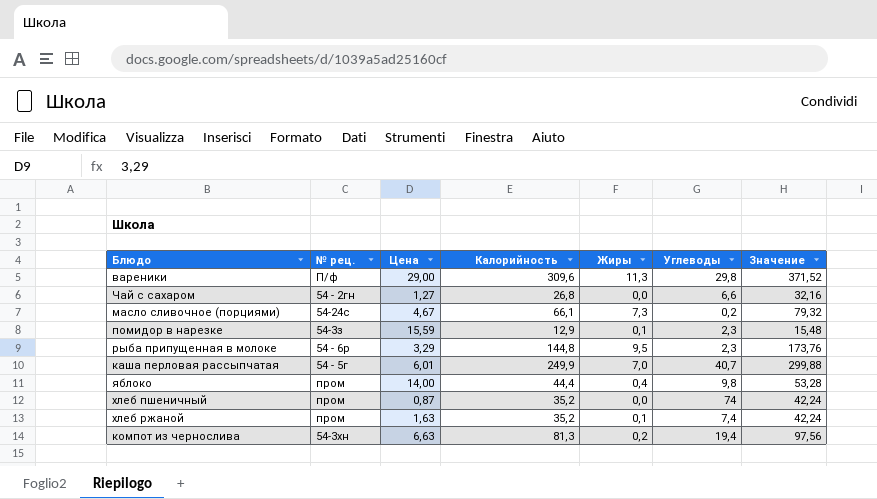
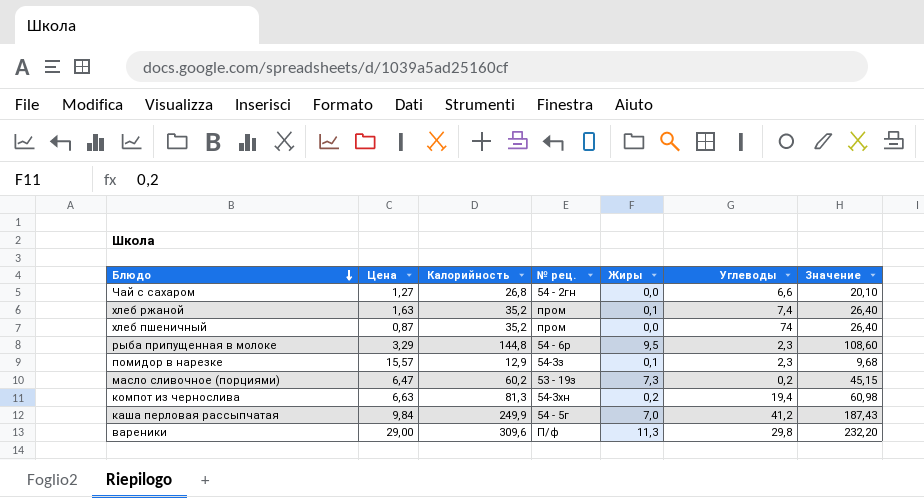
row order: none -> Блюдо descending
column № рец. | position: 2 -> 4
column Значение | formula: [Калорийность] * 1,2 -> [Калорийность] * 0,75
row яблоко: пром | 14,00 | 44,4 | 0,4 | 9,8 | 53,28 -> none
помидор в нарезке | Цена: 15,59 -> 15,57
масло сливочное (порциями) | Цена: 4,67 -> 6,47
масло сливочное (порциями) | Калорийность: 66,1 -> 60,2
масло сливочное (порциями) | № рец.: 54-24с -> 53 - 19з
каша перловая рассыпчатая | Цена: 6,01 -> 9,84
каша перловая рассыпчатая | Углеводы: 40,7 -> 41,2

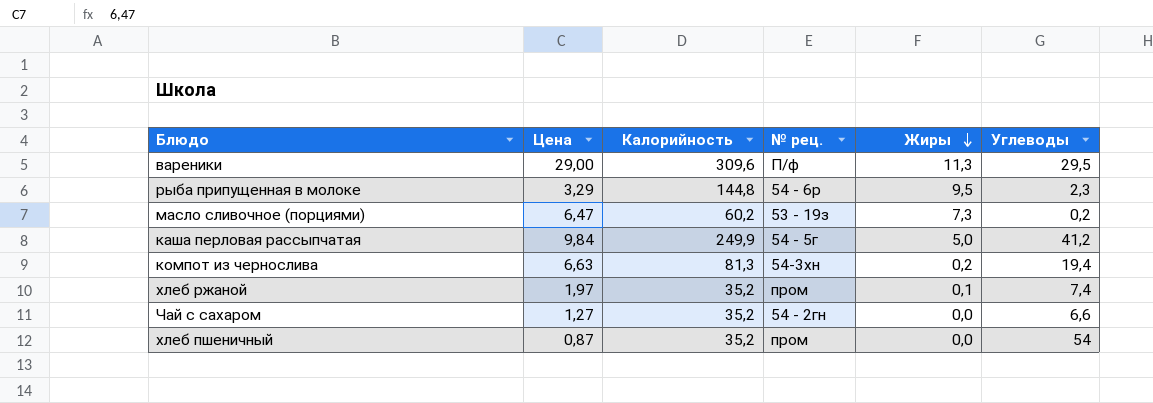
row order: Блюдо descending -> Жиры descending
column Значение | formula: [Калорийность] * 0,75 -> none
row помидор в нарезке: 15,57 | 12,9 | 54-3з | 0,1 | 2,3 | 9,68 -> none
вареники | Углеводы: 29,8 -> 29,5
каша перловая рассыпчатая | Жиры: 7,0 -> 5,0
хлеб ржаной | Цена: 1,63 -> 1,97
Чай с сахаром | Калорийность: 26,8 -> 35,2
хлеб пшеничный | Углеводы: 74 -> 54

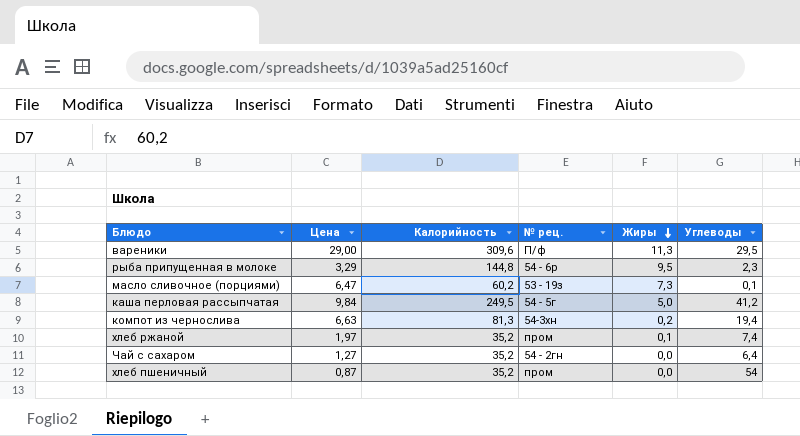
масло сливочное (порциями) | Углеводы: 0,2 -> 0,1
каша перловая рассыпчатая | Калорийность: 249,9 -> 249,5
Чай с сахаром | Углеводы: 6,6 -> 6,4

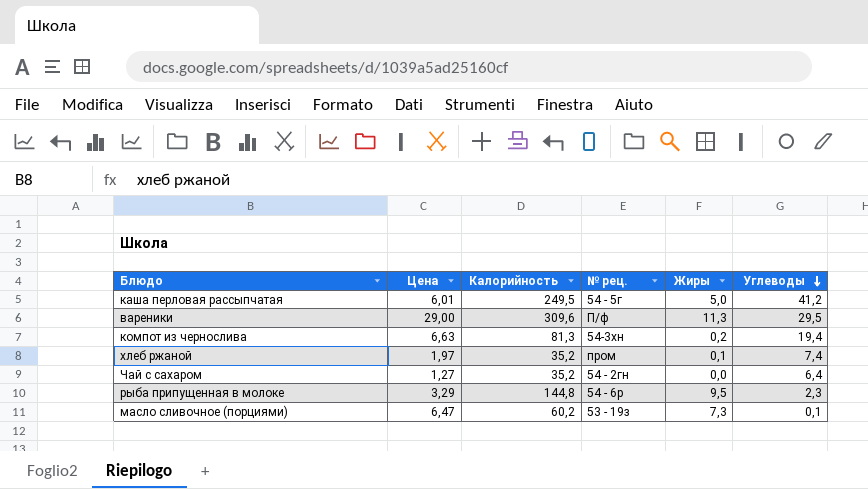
row order: Жиры descending -> Углеводы descending
row хлеб пшеничный: 0,87 | 35,2 | пром | 0,0 | 54 -> none
каша перловая рассыпчатая | Цена: 9,84 -> 6,01

